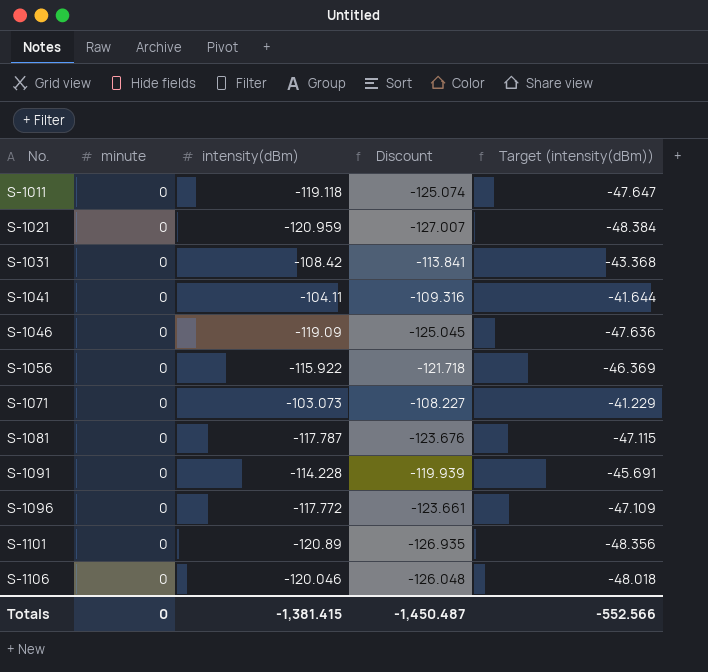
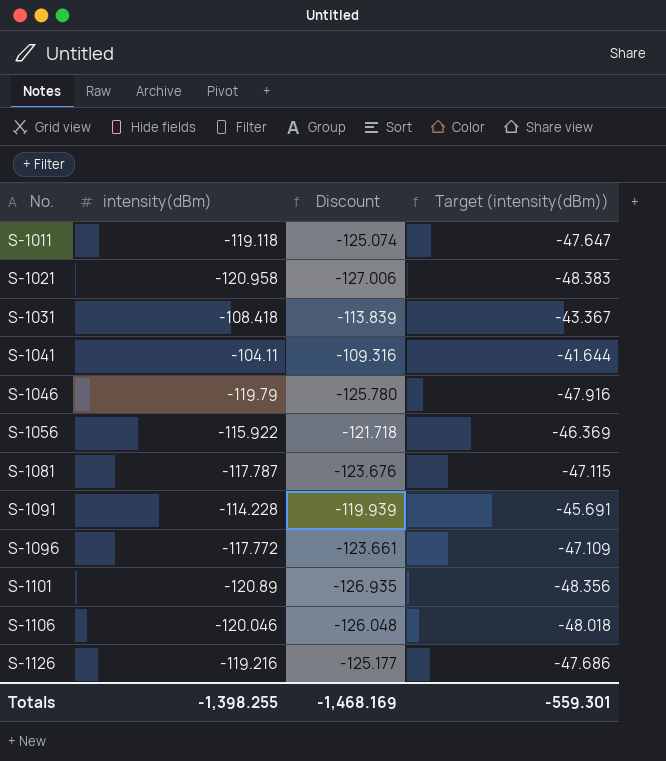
column minute | position: 2 -> none
row S-1071: 0 | -103.073 | -108.227 | -41.229 -> none
S-1021 | intensity(dBm): -120.959 -> -120.958
S-1021 | Discount: -127.007 -> -127.006
S-1021 | Target (intensity(dBm)): -48.384 -> -48.383
S-1031 | intensity(dBm): -108.42 -> -108.418
S-1031 | Discount: -113.841 -> -113.839
S-1031 | Target (intensity(dBm)): -43.368 -> -43.367
S-1046 | intensity(dBm): -119.09 -> -119.79
S-1046 | Discount: -125.045 -> -125.780
S-1046 | Target (intensity(dBm)): -47.636 -> -47.916
row S-1126: none -> -119.216 | -125.177 | -47.686
Totals | intensity(dBm): -1,381.415 -> -1,398.255
Totals | Discount: -1,450.487 -> -1,468.169
Totals | Target (intensity(dBm)): -552.566 -> -559.301

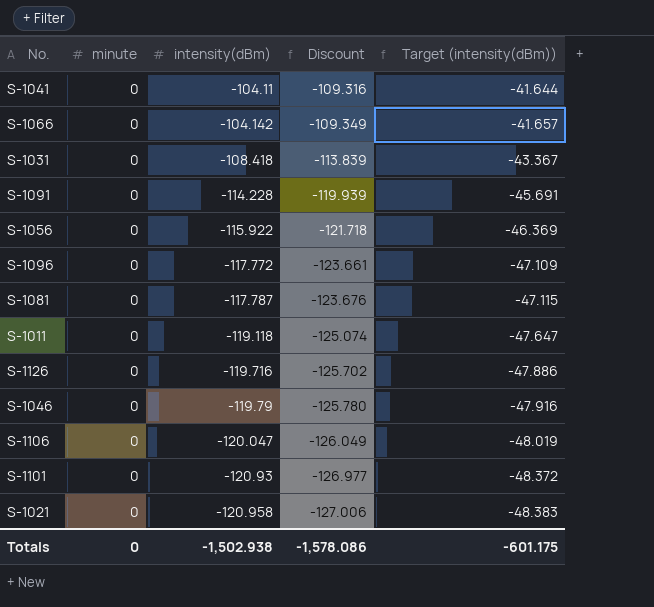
row order: No. ascending -> intensity(dBm) descending
column minute | position: none -> 2
row S-1066: none -> 0 | -104.142 | -109.349 | -41.657
S-1126 | intensity(dBm): -119.216 -> -119.716
S-1126 | Discount: -125.177 -> -125.702
S-1126 | Target (intensity(dBm)): -47.686 -> -47.886
S-1106 | intensity(dBm): -120.046 -> -120.047
S-1106 | Discount: -126.048 -> -126.049
S-1106 | Target (intensity(dBm)): -48.018 -> -48.019
S-1101 | intensity(dBm): -120.89 -> -120.93
S-1101 | Discount: -126.935 -> -126.977
S-1101 | Target (intensity(dBm)): -48.356 -> -48.372
Totals | intensity(dBm): -1,398.255 -> -1,502.938
Totals | Discount: -1,468.169 -> -1,578.086
Totals | Target (intensity(dBm)): -559.301 -> -601.175

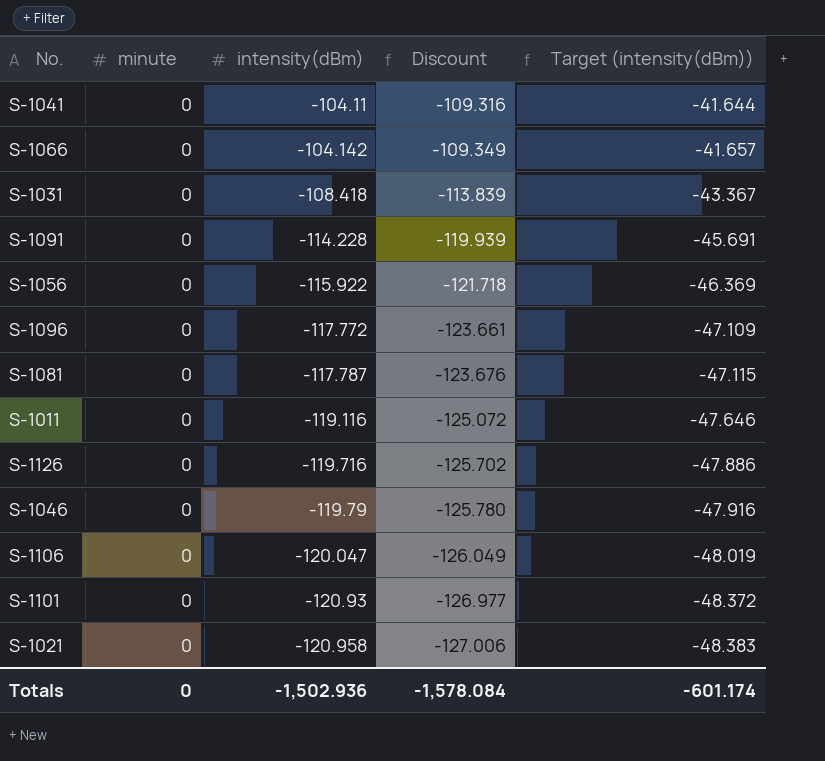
S-1011 | intensity(dBm): -119.118 -> -119.116
S-1011 | Discount: -125.074 -> -125.072
S-1011 | Target (intensity(dBm)): -47.647 -> -47.646
Totals | intensity(dBm): -1,502.938 -> -1,502.936
Totals | Discount: -1,578.086 -> -1,578.084
Totals | Target (intensity(dBm)): -601.175 -> -601.174

